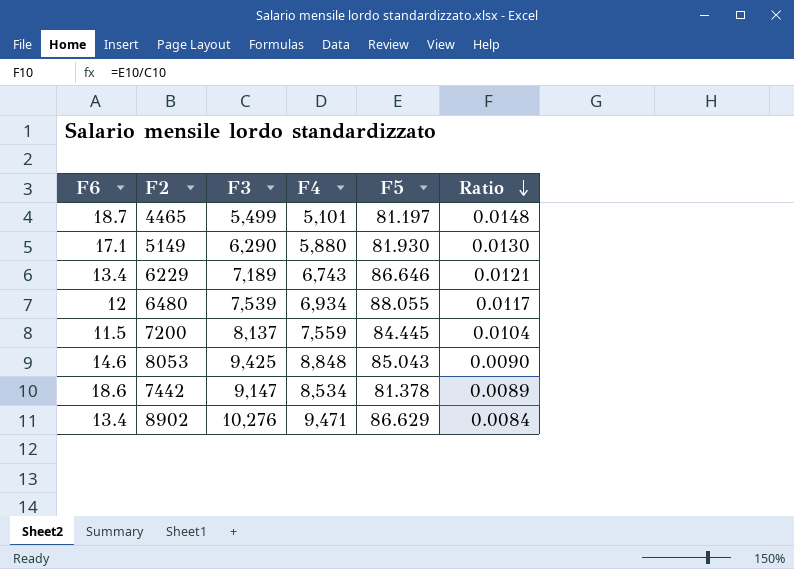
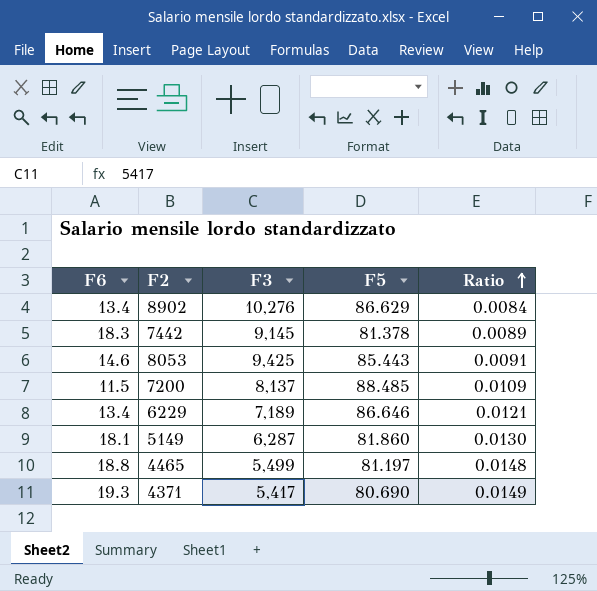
row order: Ratio descending -> Ratio ascending
column F4 | position: 4 -> none
row 6480: 12 | 7,539 | 6,934 | 88.055 | 0.0117 -> none
7442 | F6: 18.6 -> 18.3
7442 | F3: 9,147 -> 9,145
8053 | F5: 85.043 -> 85.443
8053 | Ratio: 0.0090 -> 0.0091
7200 | F5: 84.445 -> 88.485
7200 | Ratio: 0.0104 -> 0.0109
5149 | F6: 17.1 -> 18.1
5149 | F3: 6,290 -> 6,287
5149 | F5: 81.930 -> 81.860
4465 | F6: 18.7 -> 18.8
row 4371: none -> 19.3 | 5,417 | 80.690 | 0.0149

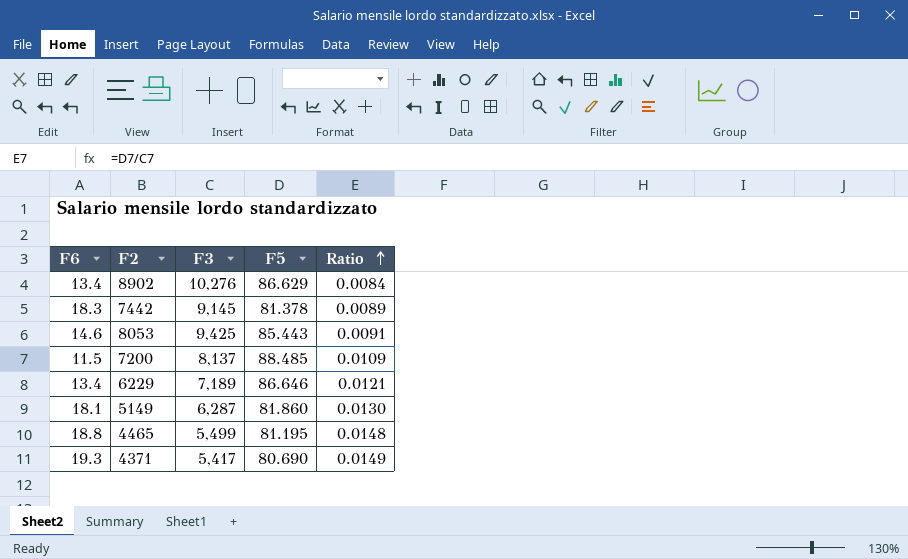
4465 | F5: 81.197 -> 81.195

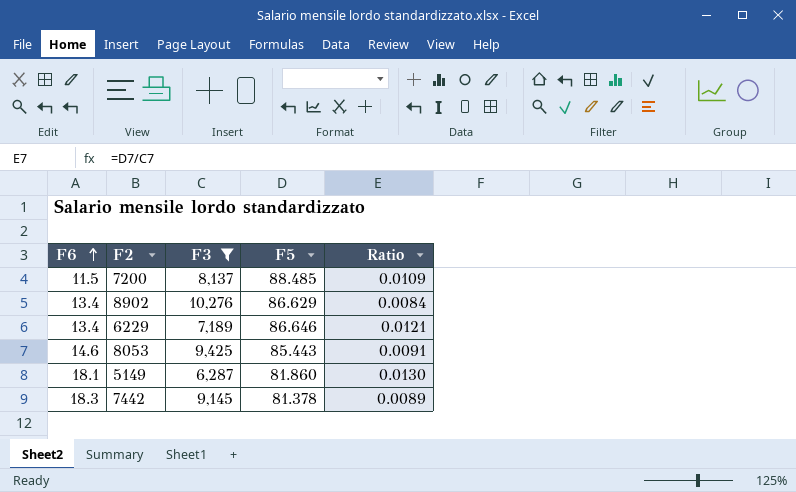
filter: none -> F3 >= 6,287
row order: Ratio ascending -> F6 ascending

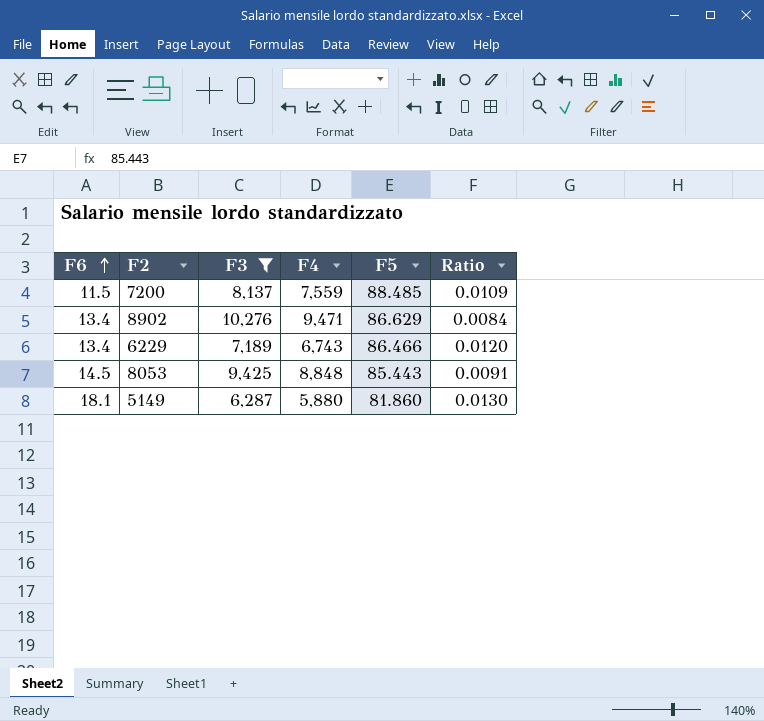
column F4 | position: none -> 4
row 7442: 18.3 | 9,145 | 81.378 | 0.0089 -> none
6229 | F5: 86.646 -> 86.466
6229 | Ratio: 0.0121 -> 0.0120
8053 | F6: 14.6 -> 14.5

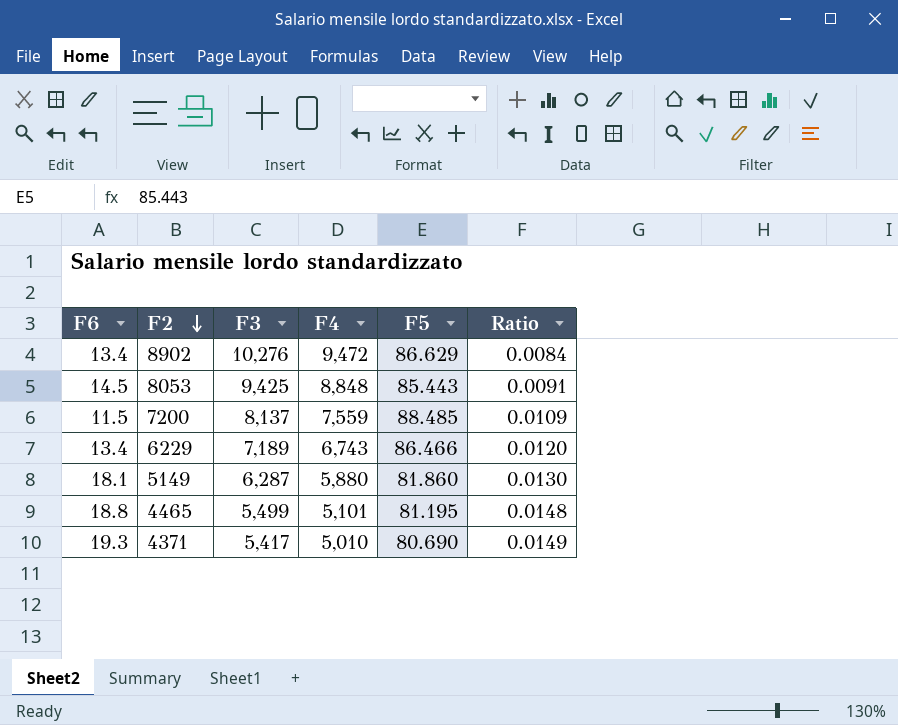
filter: F3 >= 6,287 -> none
row order: F6 ascending -> F2 descending
8902 | F4: 9,471 -> 9,472

